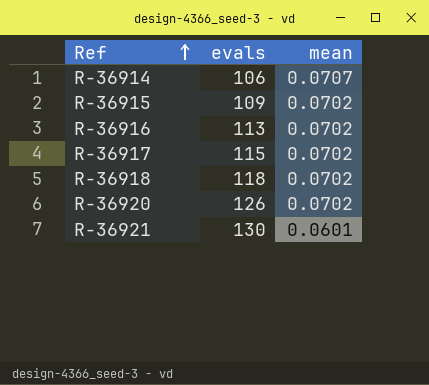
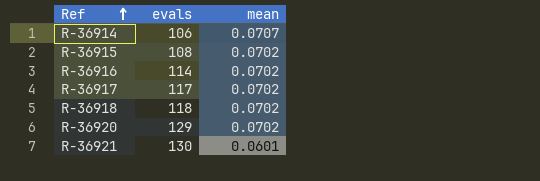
R-36915 | evals: 109 -> 108
R-36916 | evals: 113 -> 114
R-36917 | evals: 115 -> 117
R-36920 | evals: 126 -> 129

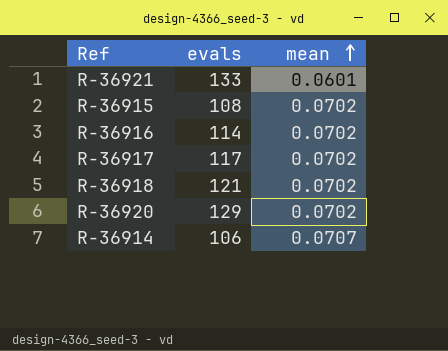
row order: Ref ascending -> mean ascending
R-36921 | evals: 130 -> 133
R-36918 | evals: 118 -> 121

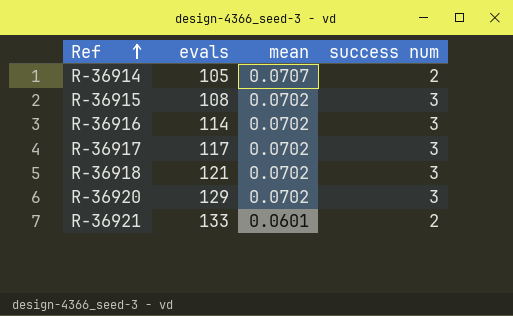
row order: mean ascending -> Ref ascending
column success num | position: none -> 4
R-36914 | evals: 106 -> 105

